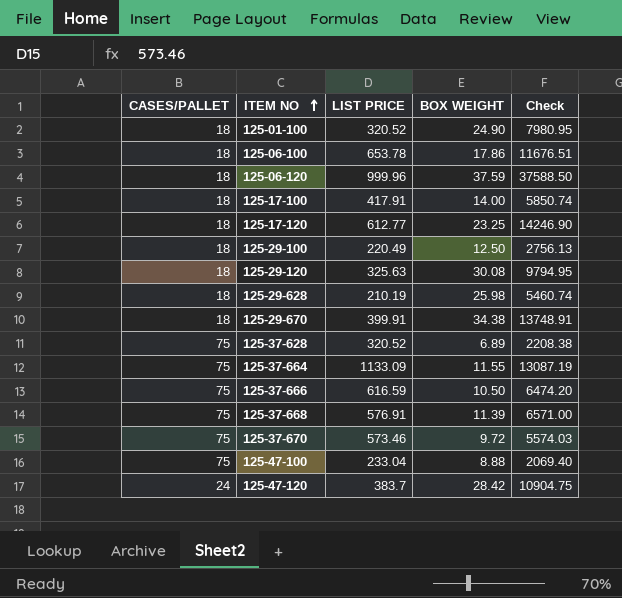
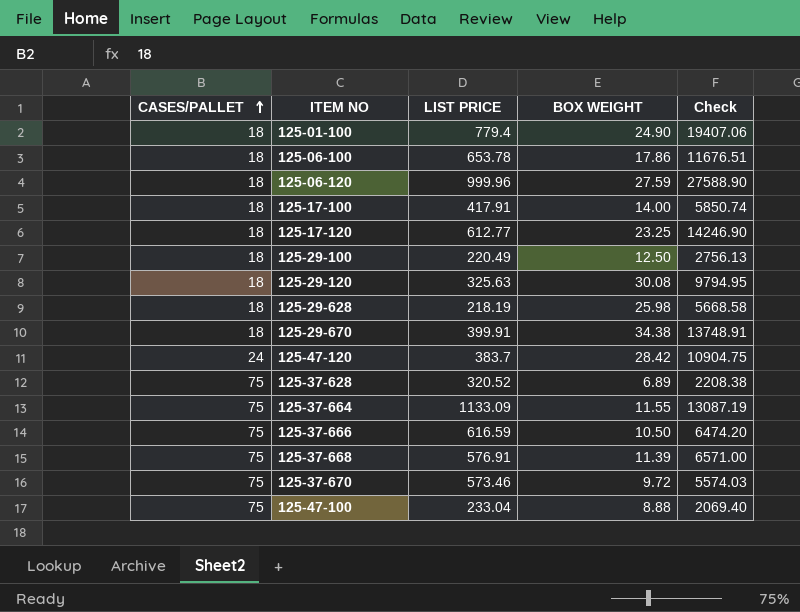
row order: ITEM NO ascending -> CASES/PALLET ascending
125-01-100 | LIST PRICE: 320.52 -> 779.4
125-01-100 | Check: 7980.95 -> 19407.06
125-06-120 | BOX WEIGHT: 37.59 -> 27.59
125-06-120 | Check: 37588.50 -> 27588.90
125-29-628 | LIST PRICE: 210.19 -> 218.19
125-29-628 | Check: 5460.74 -> 5668.58

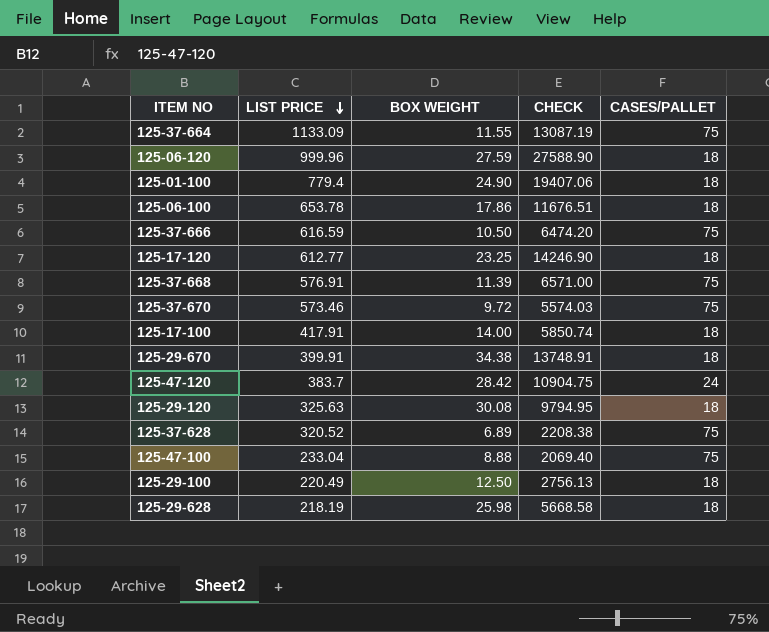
row order: CASES/PALLET ascending -> LIST PRICE descending
column name: Check -> CHECK
column CASES/PALLET | position: 1 -> 5

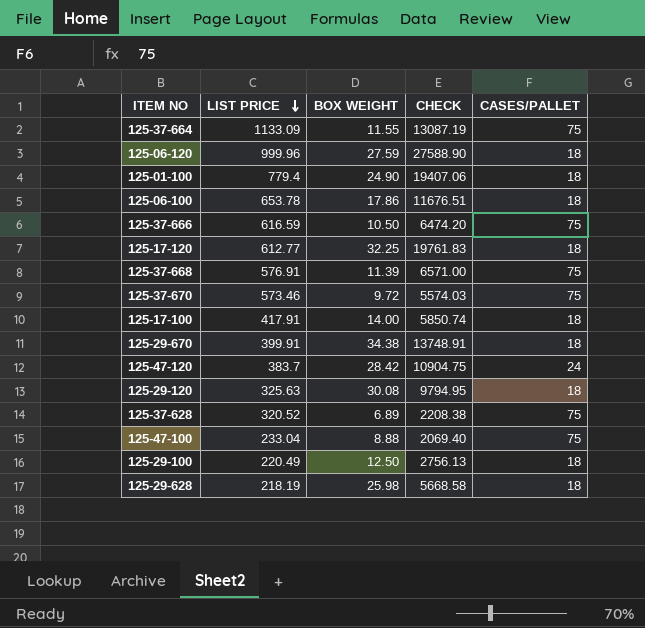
125-17-120 | BOX WEIGHT: 23.25 -> 32.25
125-17-120 | CHECK: 14246.90 -> 19761.83

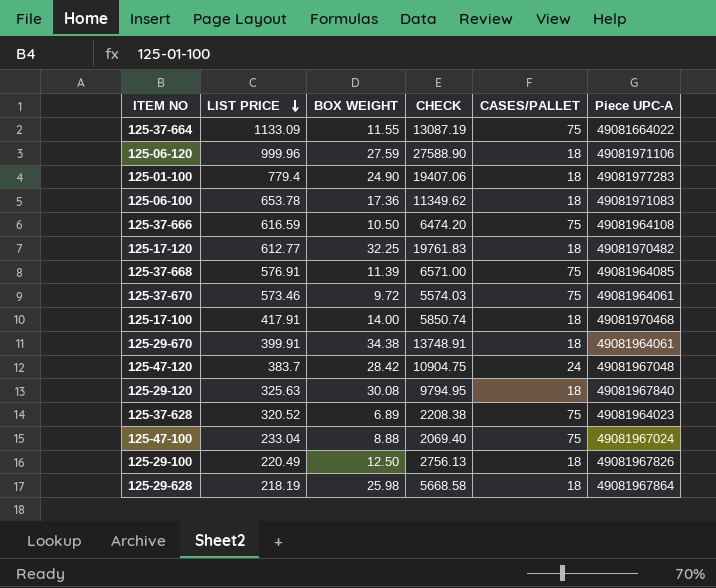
column Piece UPC-A | position: none -> 6
125-06-100 | BOX WEIGHT: 17.86 -> 17.36
125-06-100 | CHECK: 11676.51 -> 11349.62

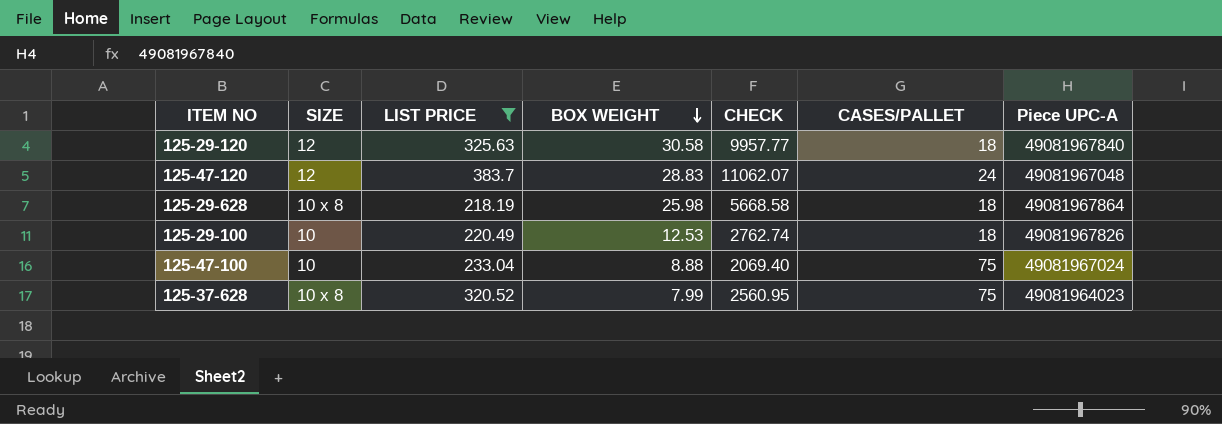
filter: none -> LIST PRICE <= 383.7
row order: LIST PRICE descending -> BOX WEIGHT descending
column SIZE | position: none -> 2
125-29-120 | BOX WEIGHT: 30.08 -> 30.58
125-29-120 | CHECK: 9794.95 -> 9957.77
125-47-120 | BOX WEIGHT: 28.42 -> 28.83
125-47-120 | CHECK: 10904.75 -> 11062.07
125-29-100 | BOX WEIGHT: 12.50 -> 12.53
125-29-100 | CHECK: 2756.13 -> 2762.74
125-37-628 | BOX WEIGHT: 6.89 -> 7.99
125-37-628 | CHECK: 2208.38 -> 2560.95

